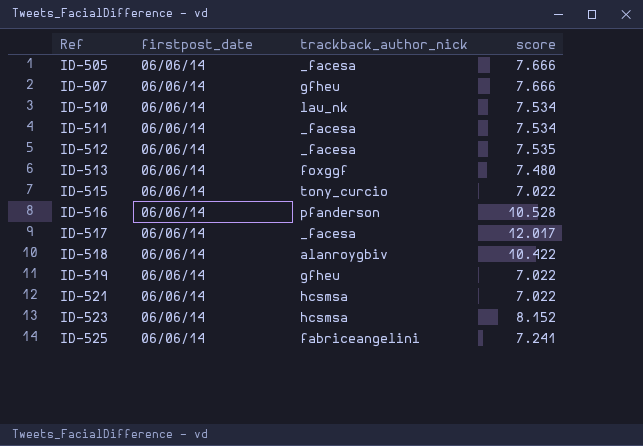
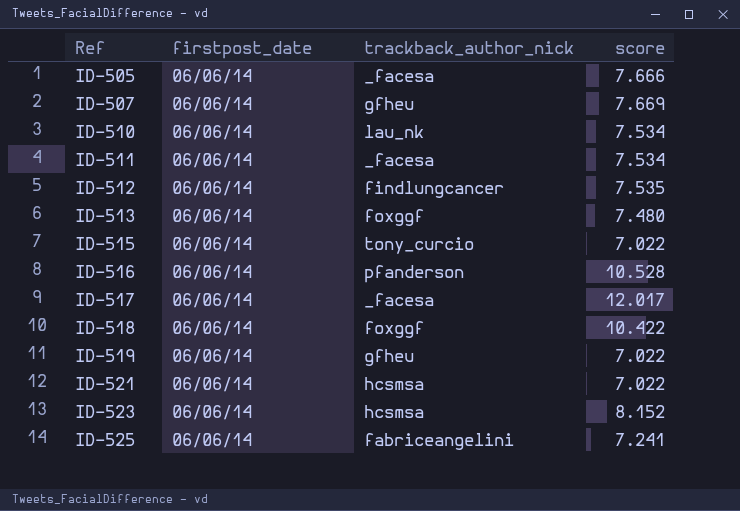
ID-507 | score: 7.666 -> 7.669
ID-512 | trackback_author_nick: _facesa -> findlungcancer
ID-518 | trackback_author_nick: alanroygbiv -> foxggf

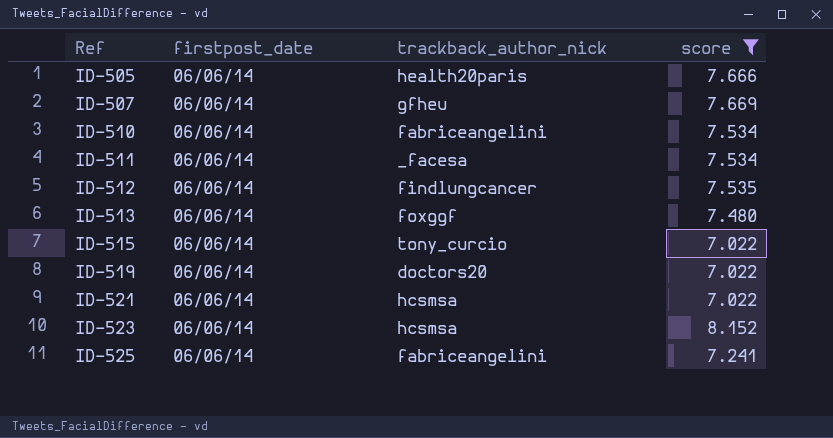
filter: none -> score <= 8.152
ID-505 | trackback_author_nick: _facesa -> health20paris
ID-510 | trackback_author_nick: lau_nk -> fabriceangelini
ID-519 | trackback_author_nick: gfheu -> doctors20

